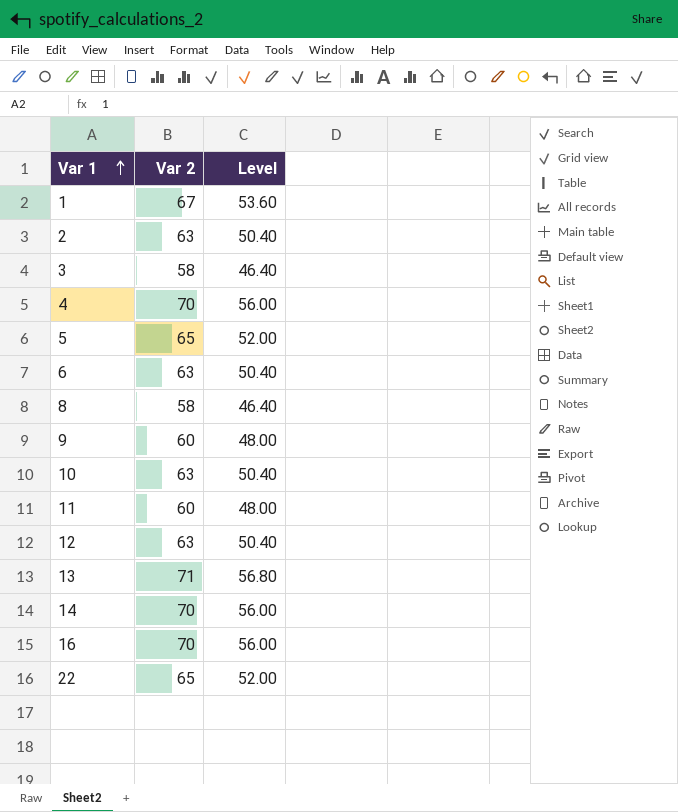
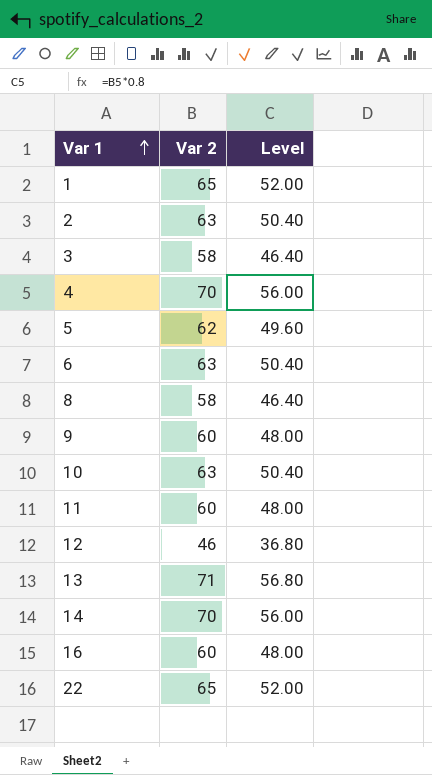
1 | Var 2: 67 -> 65
1 | Level: 53.60 -> 52.00
5 | Var 2: 65 -> 62
5 | Level: 52.00 -> 49.60
12 | Var 2: 63 -> 46
12 | Level: 50.40 -> 36.80
16 | Var 2: 70 -> 60
16 | Level: 56.00 -> 48.00

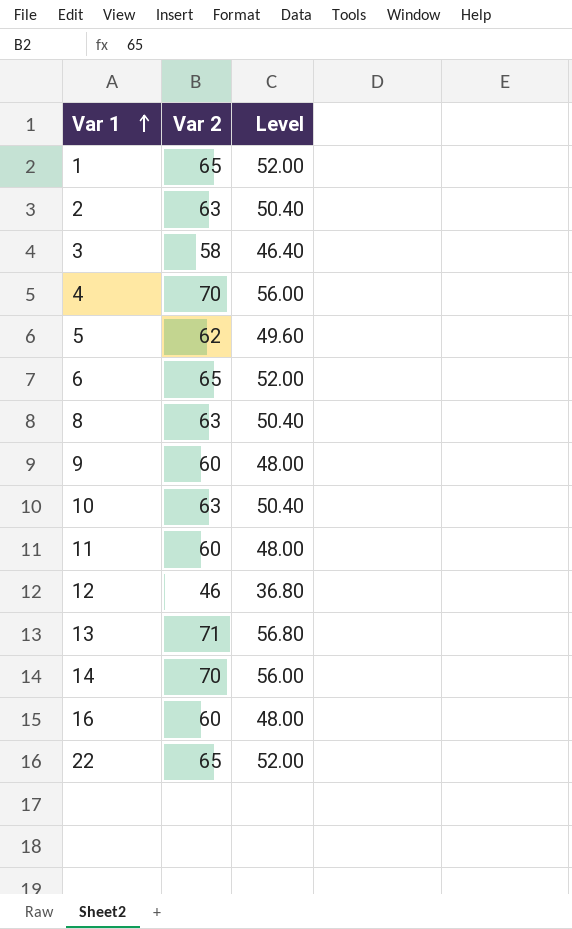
6 | Var 2: 63 -> 65
6 | Level: 50.40 -> 52.00
8 | Var 2: 58 -> 63
8 | Level: 46.40 -> 50.40

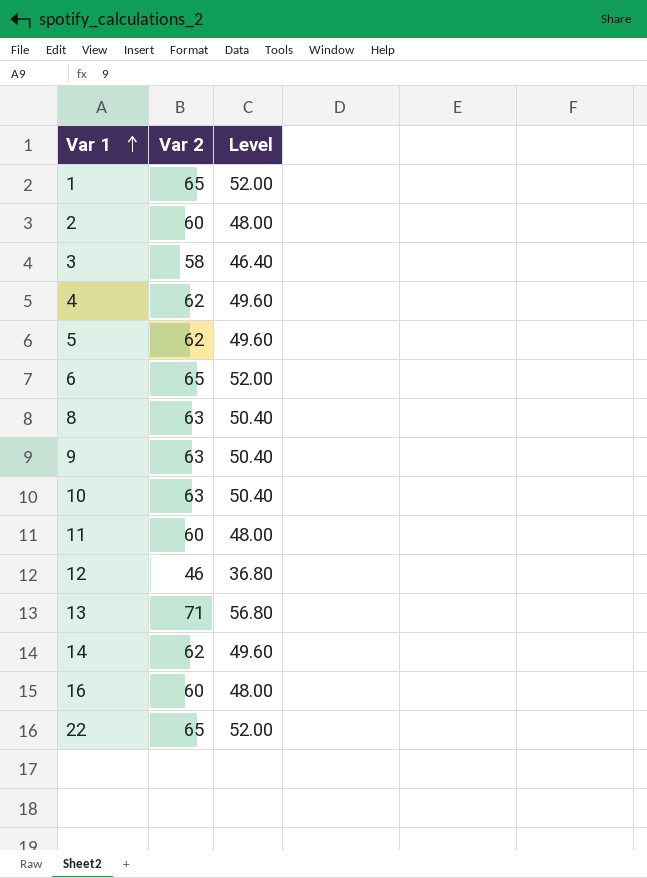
2 | Var 2: 63 -> 60
2 | Level: 50.40 -> 48.00
4 | Var 2: 70 -> 62
4 | Level: 56.00 -> 49.60
9 | Var 2: 60 -> 63
9 | Level: 48.00 -> 50.40
14 | Var 2: 70 -> 62
14 | Level: 56.00 -> 49.60

